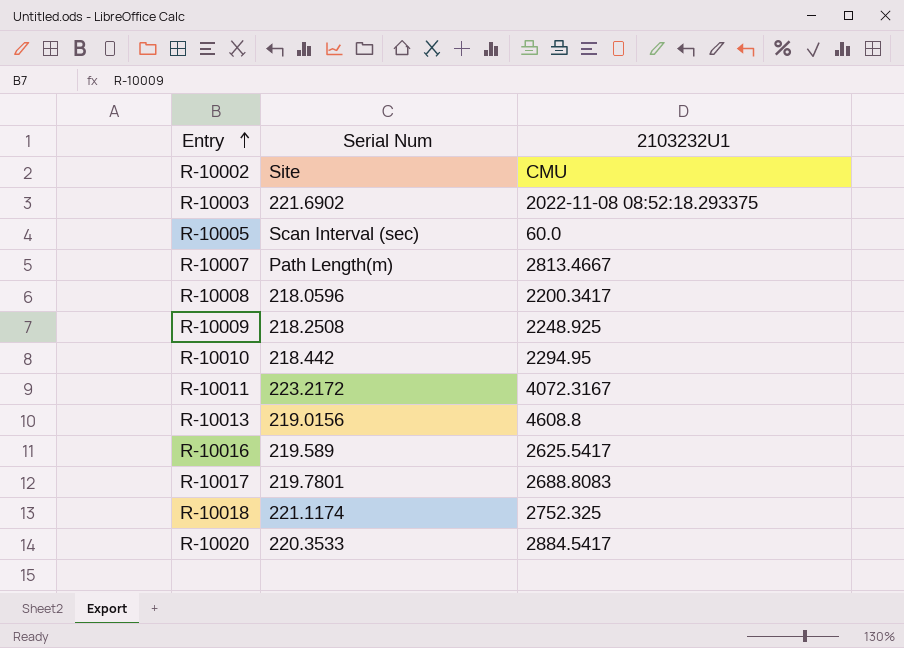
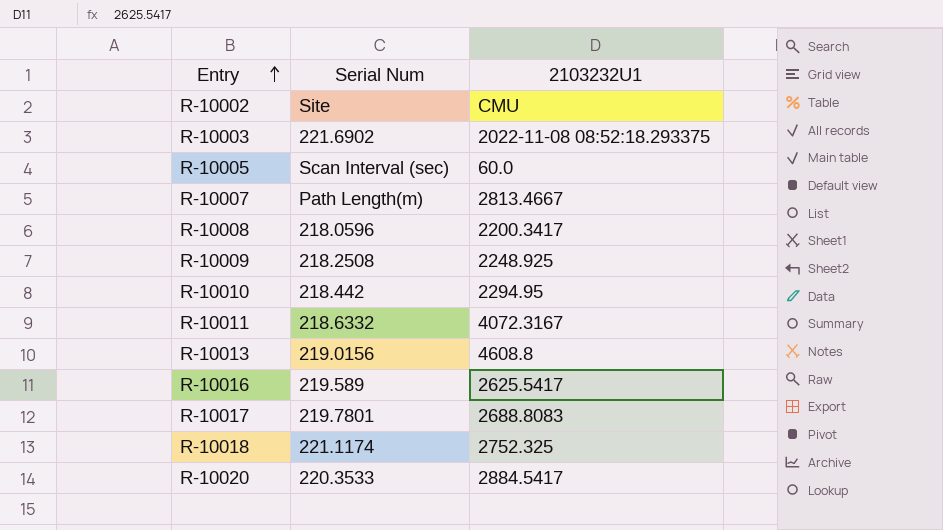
R-10011 | Serial Num: 223.2172 -> 218.6332

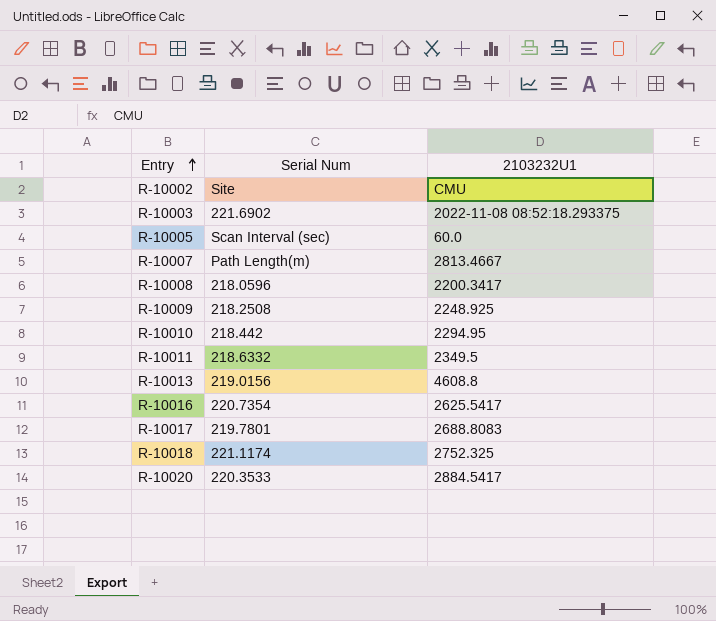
R-10011 | 2103232U1: 4072.3167 -> 2349.5
R-10016 | Serial Num: 219.589 -> 220.7354

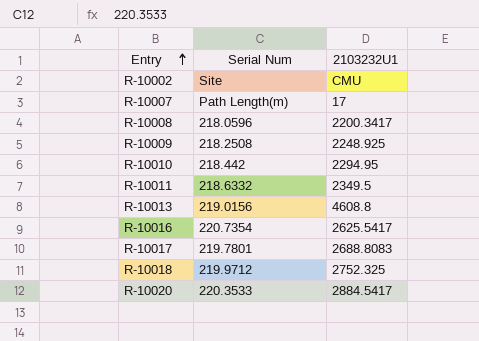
row R-10003: 221.6902 | 2022-11-08 08:52:18.293375 -> none
row R-10005: Scan Interval (sec) | 60.0 -> none
R-10007 | 2103232U1: 2813.4667 -> 17
R-10018 | Serial Num: 221.1174 -> 219.9712

